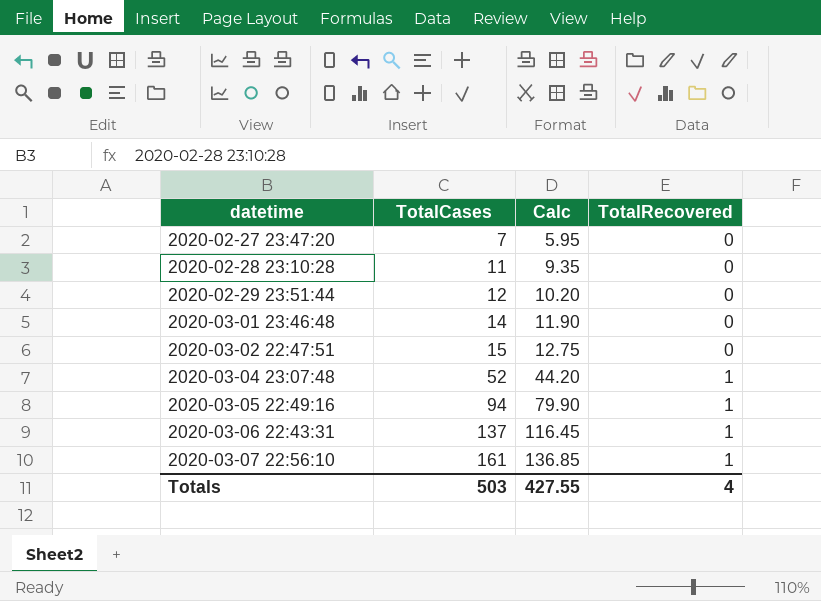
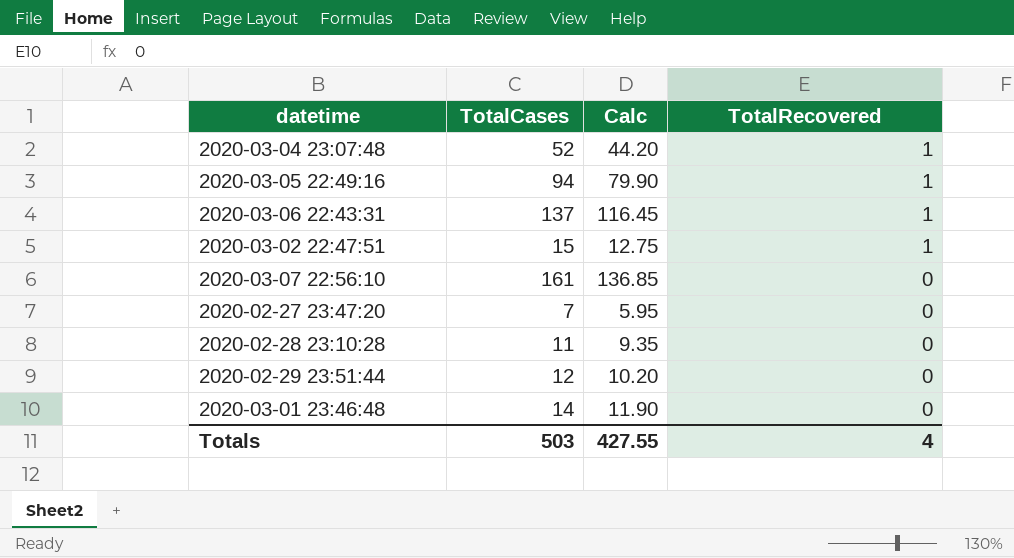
row order: datetime ascending -> TotalRecovered descending
2020-03-02 22:47:51 | TotalRecovered: 0 -> 1
2020-03-07 22:56:10 | TotalRecovered: 1 -> 0

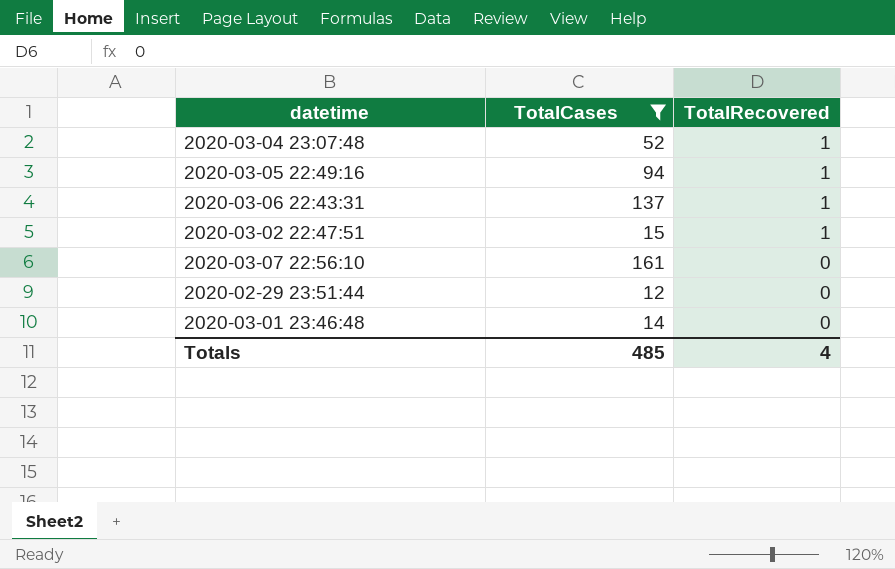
filter: none -> TotalCases >= 12
column Calc | formula: [TotalCases] * 0.85 -> none
Totals | TotalCases: 503 -> 485

